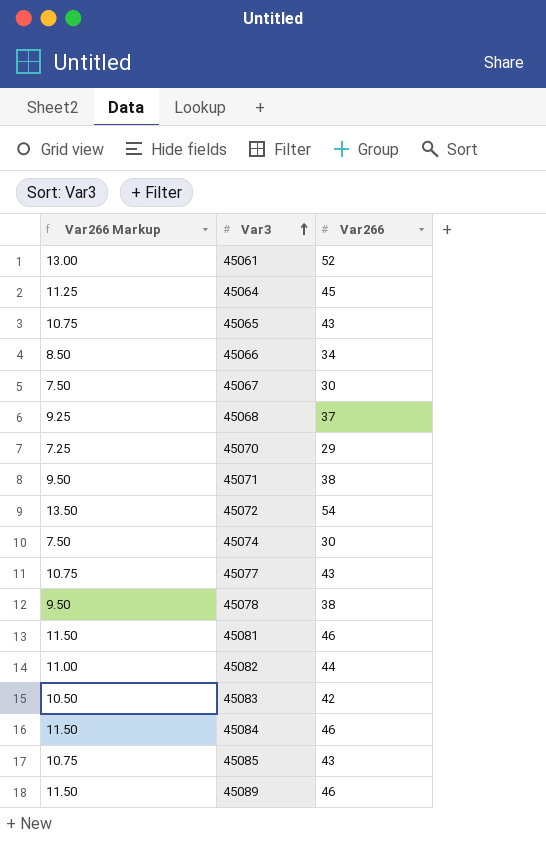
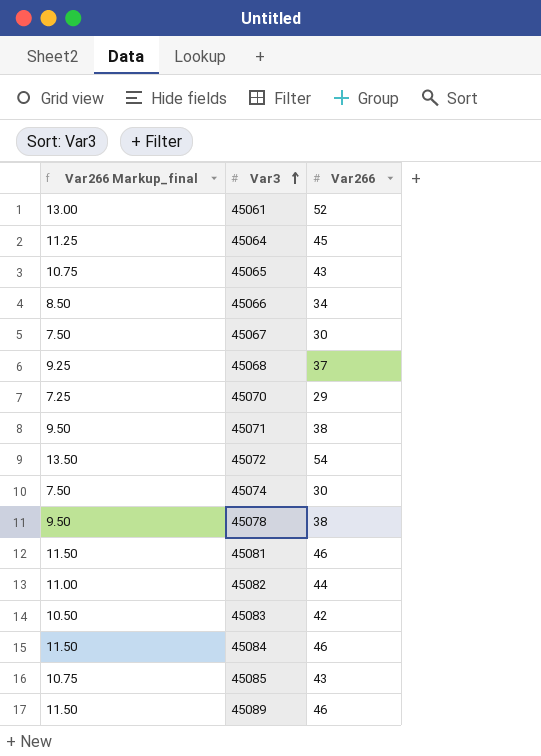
column name: Var266 Markup -> Var266 Markup_final
row 45077: 10.75 | 43 -> none

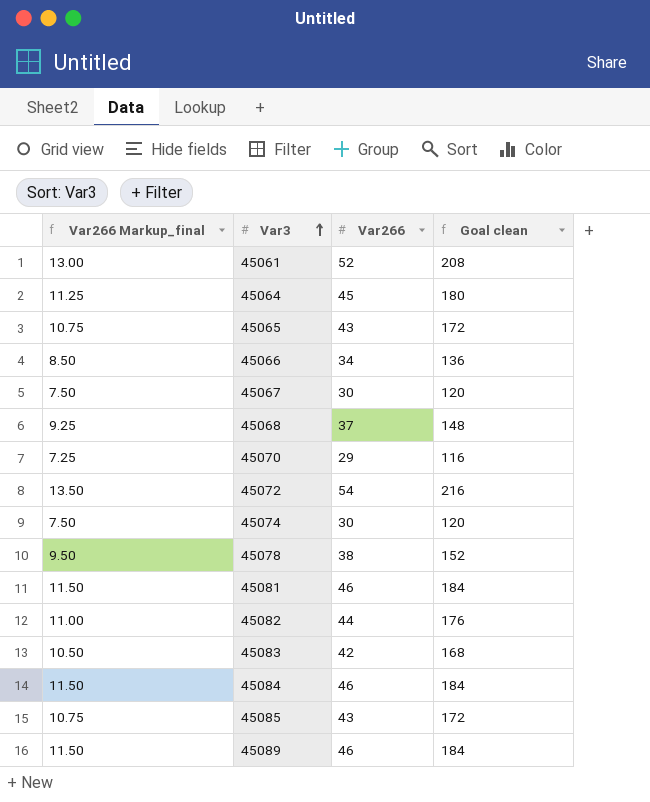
column Goal clean | formula: none -> [Var266] * 4
row 45071: 9.50 | 38 -> none

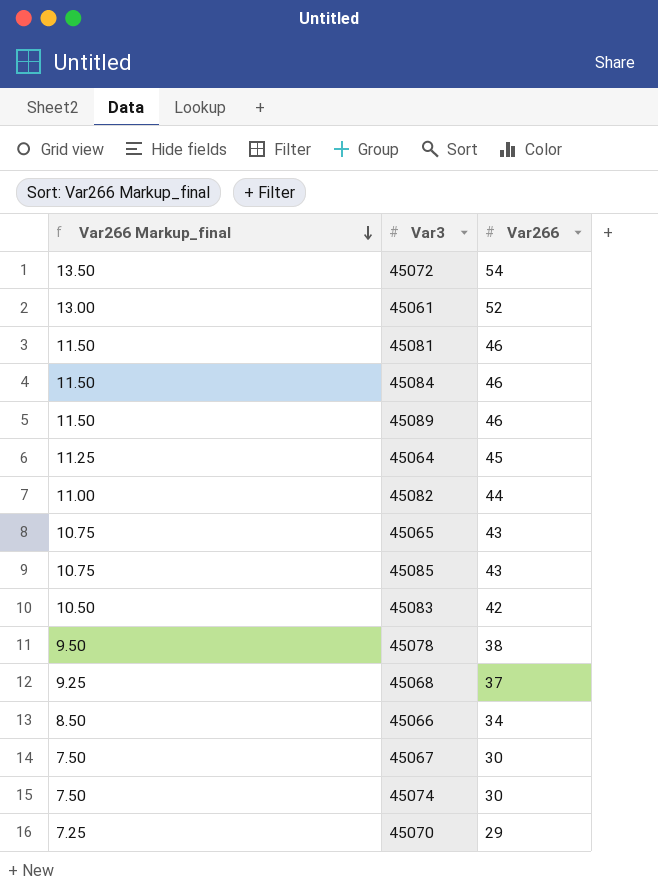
row order: Var3 ascending -> Var266 Markup_final descending
column Goal clean | formula: [Var266] * 4 -> none

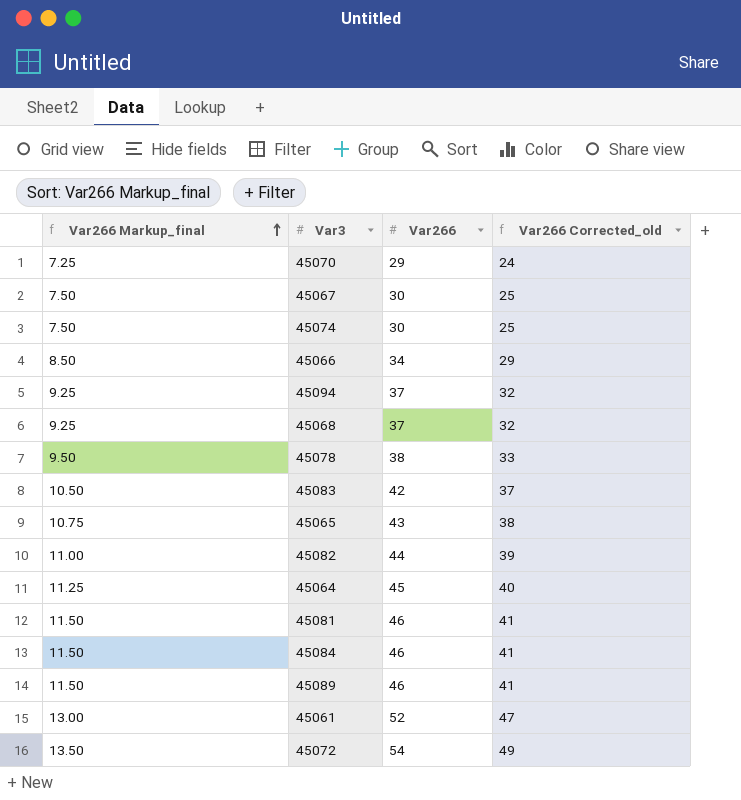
row order: Var266 Markup_final descending -> Var266 Markup_final ascending
column Var266 Corrected_old | formula: none -> [Var266] - 5
row 45085: 10.75 | 43 -> none
row 45094: none -> 9.25 | 37 | 32

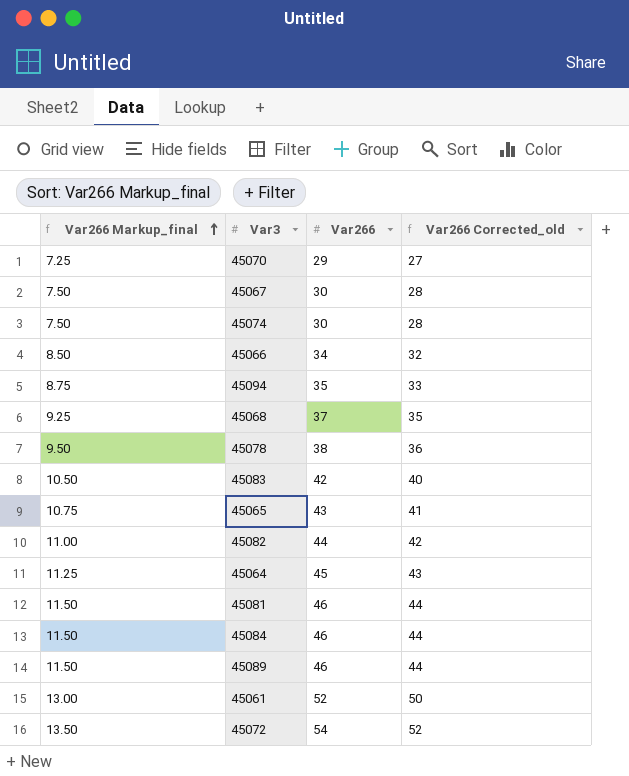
column Var266 Corrected_old | formula: [Var266] - 5 -> [Var266] - 2
45094 | Var266 Markup_final: 9.25 -> 8.75
45094 | Var266: 37 -> 35

